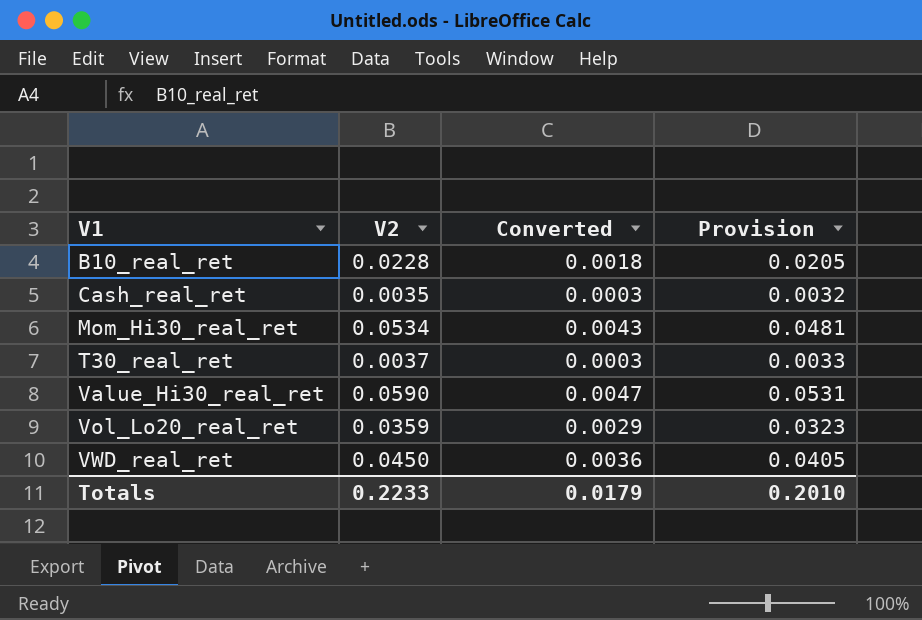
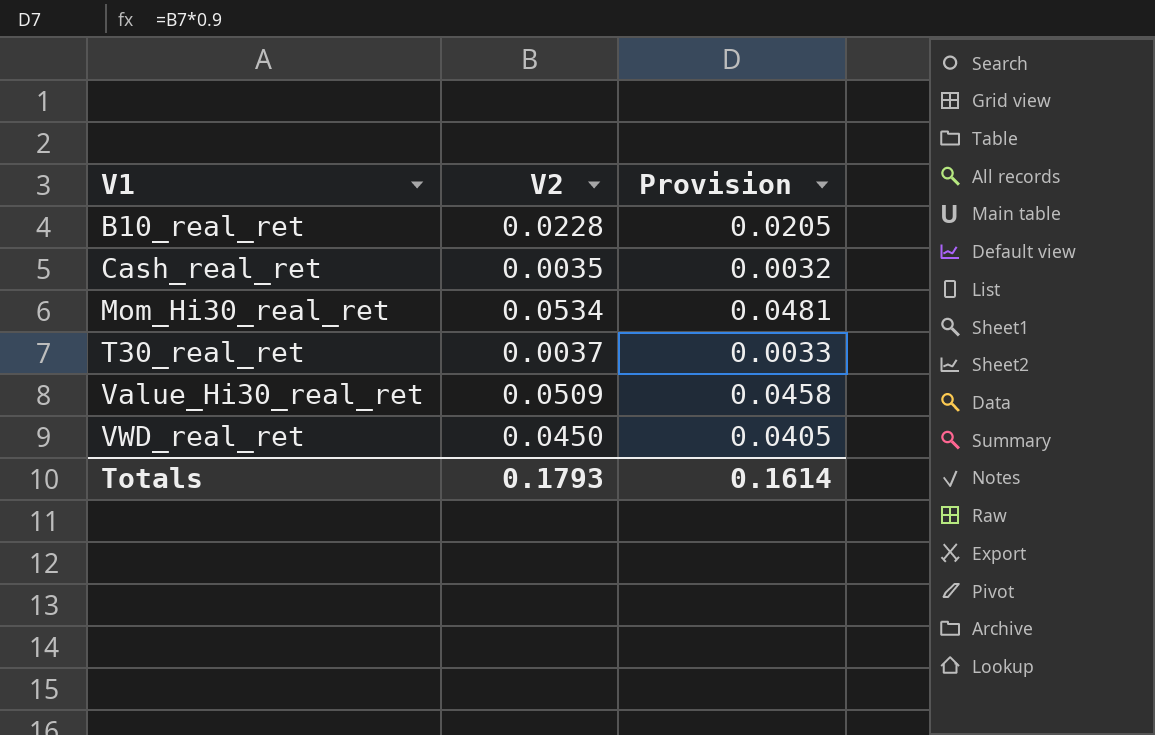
column Converted | formula: [V2] * 0.08 -> none
row Vol_Lo20_real_ret: 0.0359 | 0.0029 | 0.0323 -> none
Value_Hi30_real_ret | V2: 0.0590 -> 0.0509
Value_Hi30_real_ret | Provision: 0.0531 -> 0.0458
Totals | V2: 0.2233 -> 0.1793
Totals | Provision: 0.2010 -> 0.1614

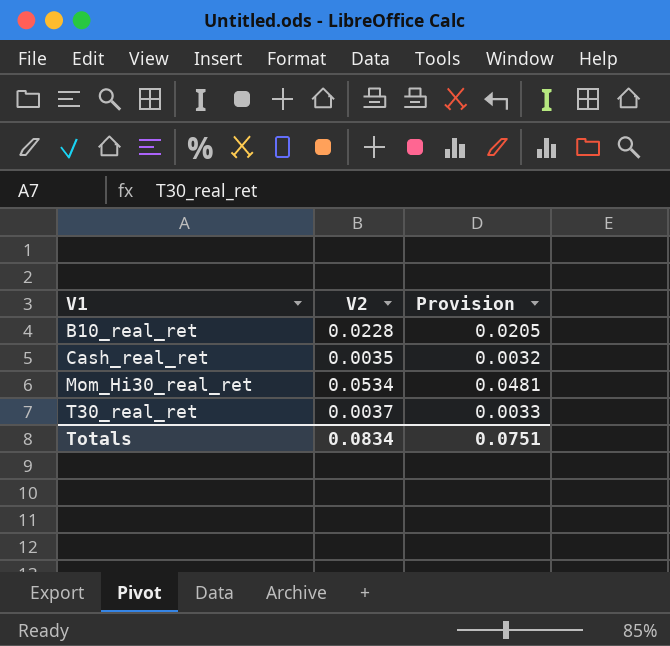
row Value_Hi30_real_ret: 0.0509 | 0.0458 -> none
row VWD_real_ret: 0.0450 | 0.0405 -> none
Totals | V2: 0.1793 -> 0.0834
Totals | Provision: 0.1614 -> 0.0751

